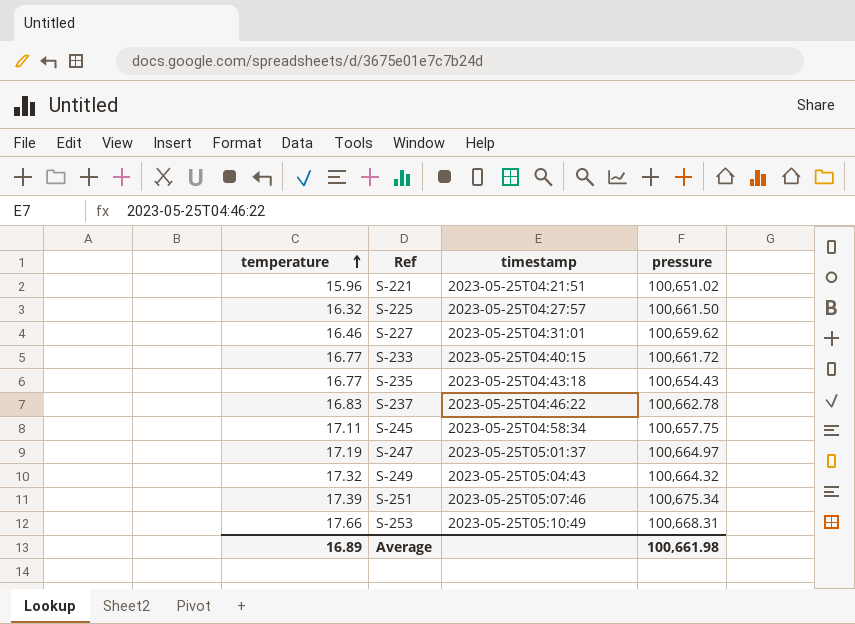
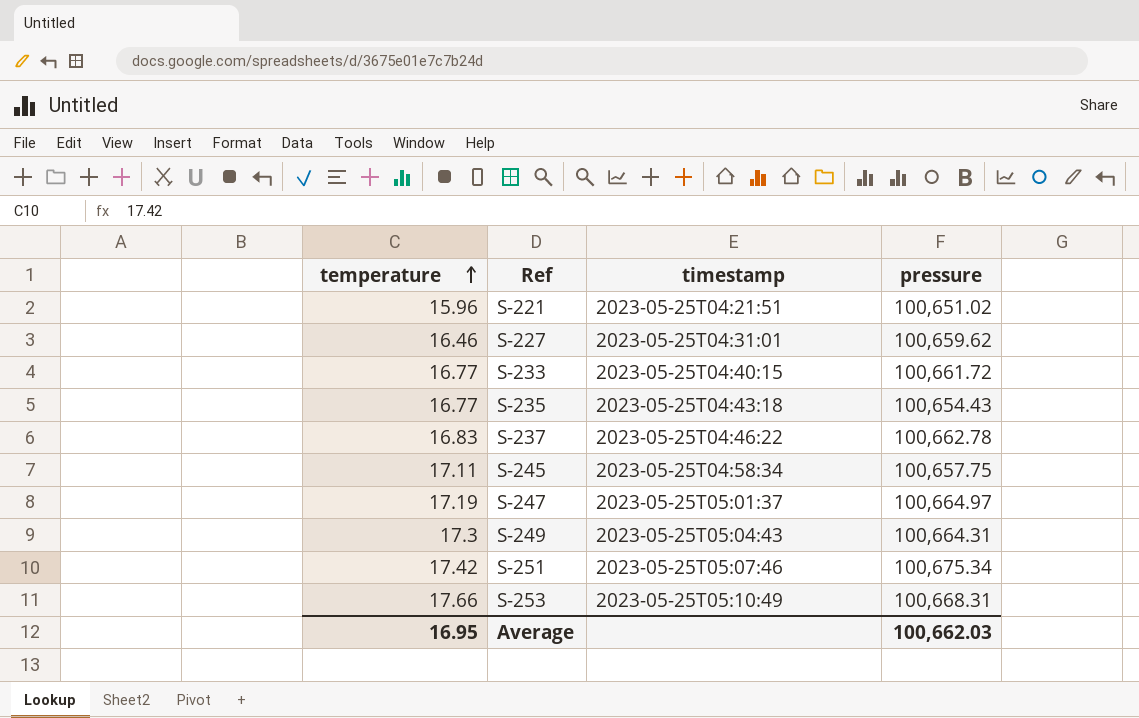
row S-225: 16.32 | 2023-05-25T04:27:57 | 100,661.50 -> none
S-249 | temperature: 17.32 -> 17.3
S-249 | pressure: 100,664.32 -> 100,664.31
S-251 | temperature: 17.39 -> 17.42
Average | temperature: 16.89 -> 16.95
Average | pressure: 100,661.98 -> 100,662.03

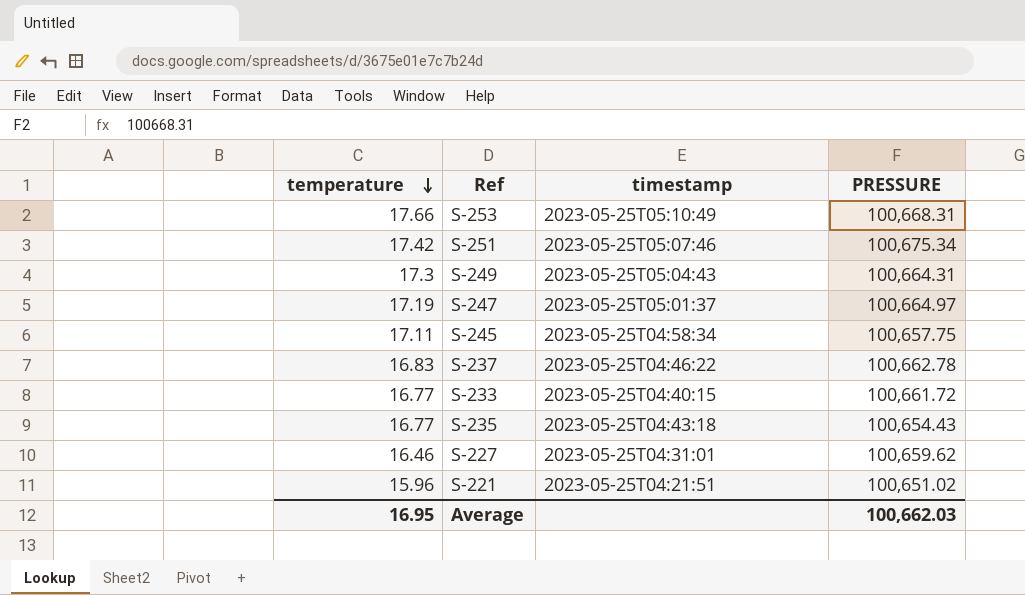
row order: temperature ascending -> temperature descending
column name: pressure -> PRESSURE

